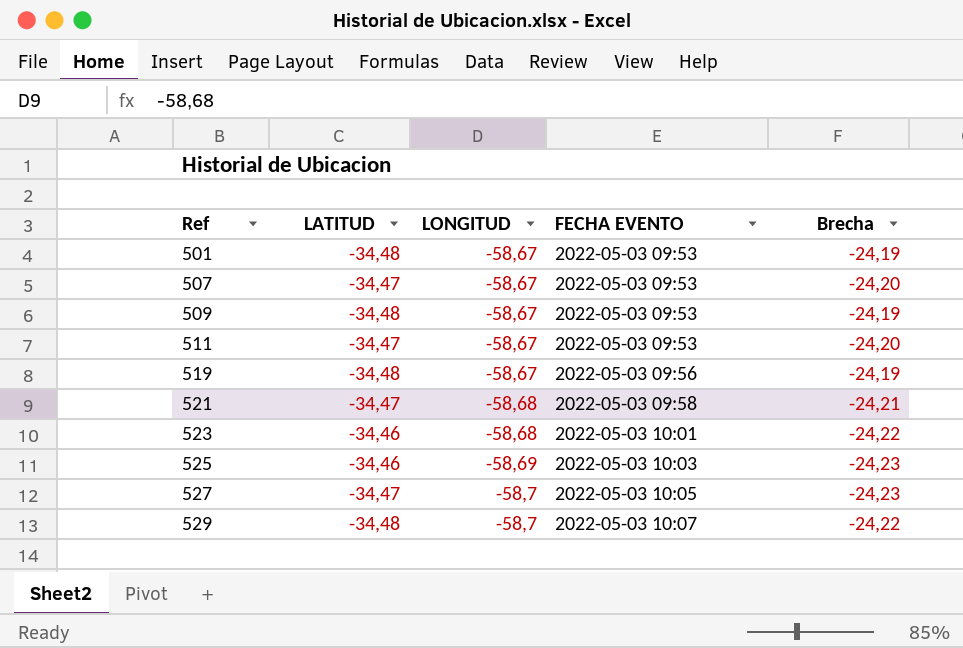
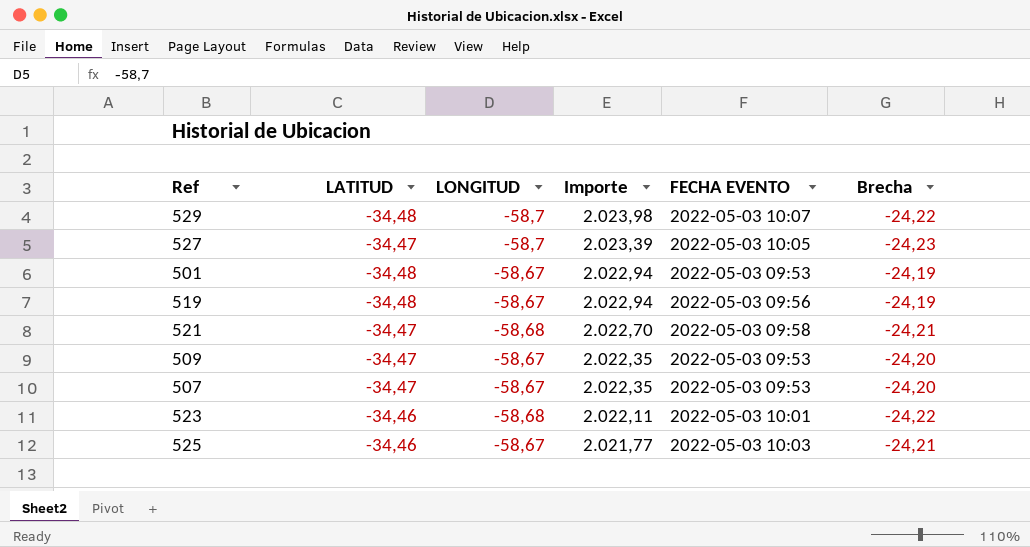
row order: Ref ascending -> Importe descending
column Importe | formula: none -> [LATITUD] * [LONGITUD]
row 511: -34,47 | -58,67 | 2022-05-03 09:53 | -24,20 -> none
509 | LATITUD: -34,48 -> -34,47
509 | Brecha: -24,19 -> -24,20
525 | LONGITUD: -58,69 -> -58,67
525 | Brecha: -24,23 -> -24,21

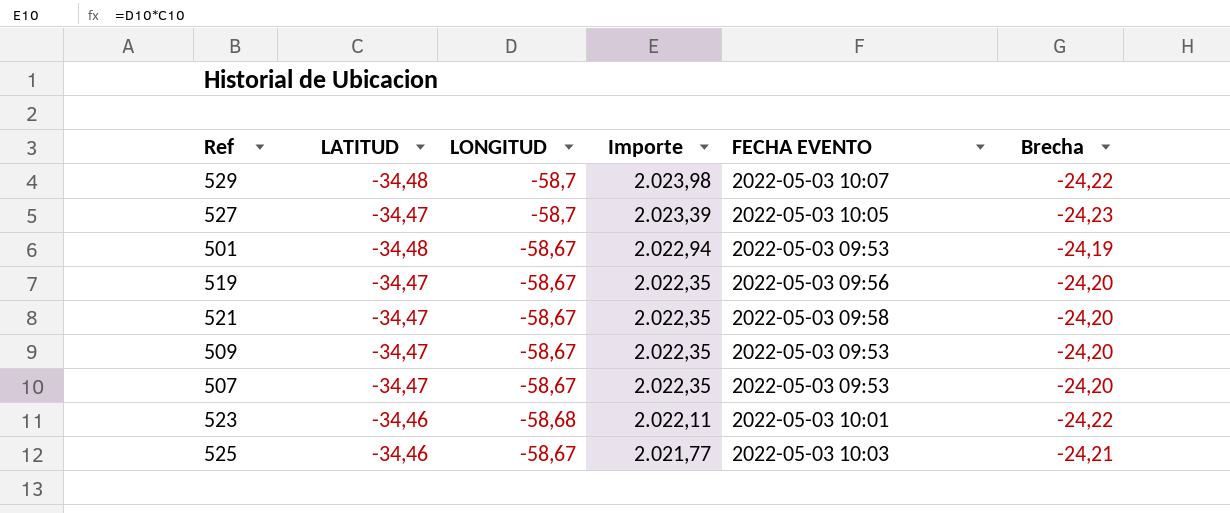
519 | LATITUD: -34,48 -> -34,47
519 | Importe: 2.022,94 -> 2.022,35
519 | Brecha: -24,19 -> -24,20
521 | LONGITUD: -58,68 -> -58,67
521 | Importe: 2.022,70 -> 2.022,35
521 | Brecha: -24,21 -> -24,20

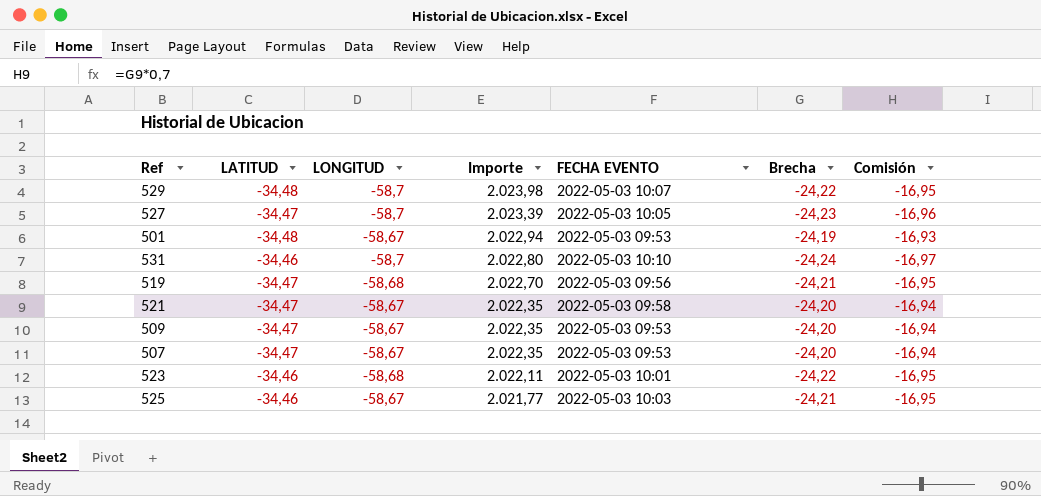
column Comisión | formula: none -> [Brecha] * 0,7
row 531: none -> -34,46 | -58,7 | 2.022,80 | 2022-05-03 10:10 | -24,24 | -16,97
519 | LONGITUD: -58,67 -> -58,68
519 | Importe: 2.022,35 -> 2.022,70
519 | Brecha: -24,20 -> -24,21

